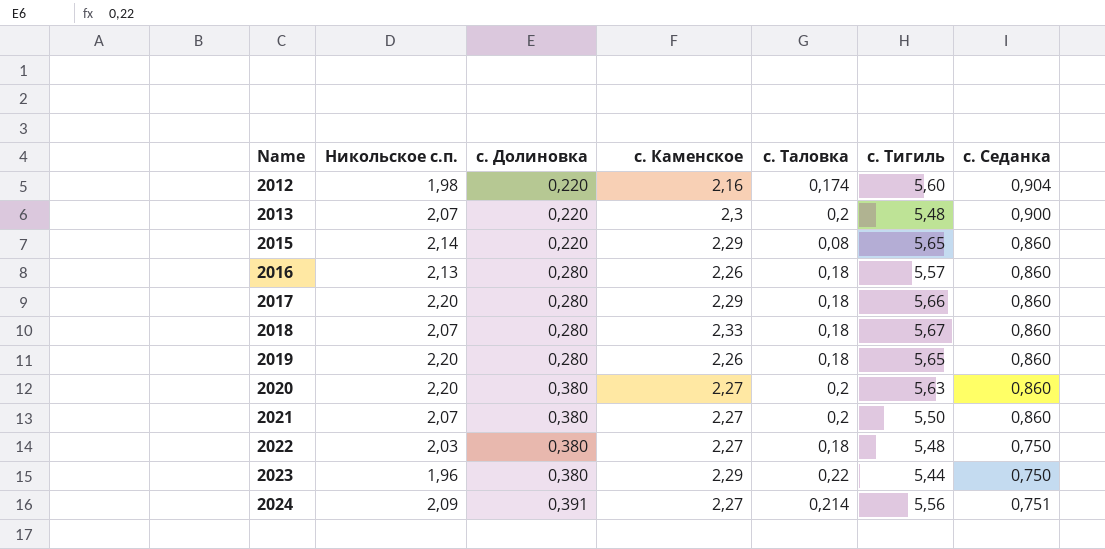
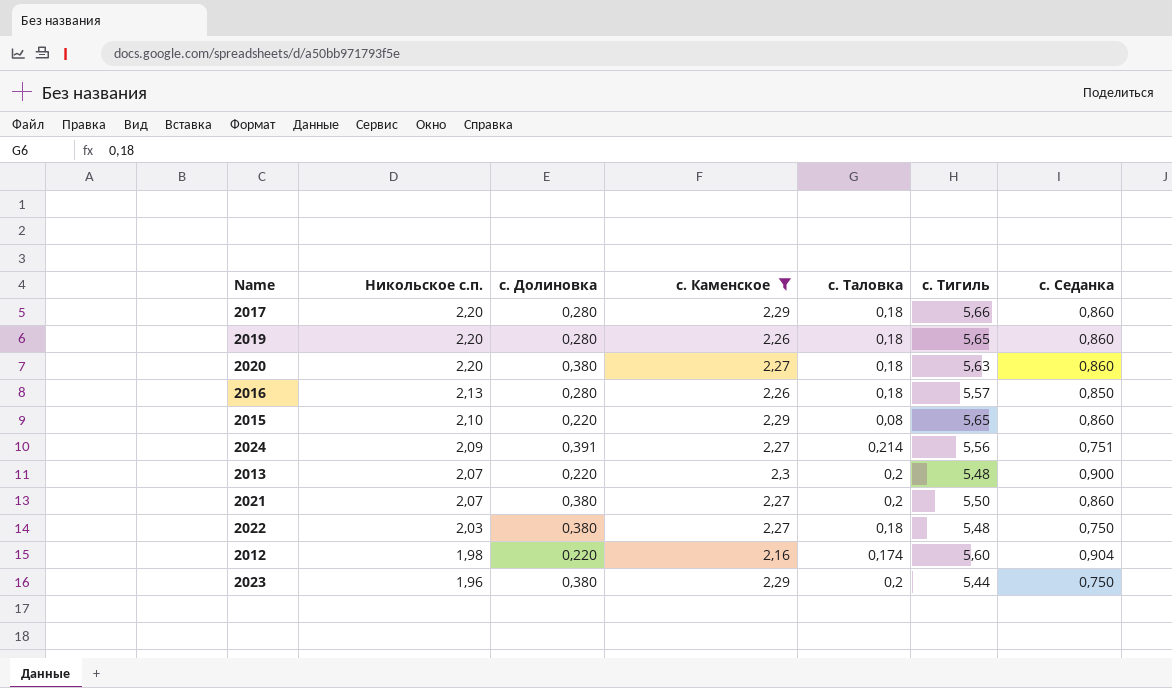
filter: none -> с. Каменское != 2,33
row order: Name ascending -> Никольское с.п. descending
2020 | с. Таловка: 0,2 -> 0,18
2016 | с. Седанка: 0,860 -> 0,850
2015 | Никольское с.п.: 2,14 -> 2,10
2023 | с. Таловка: 0,22 -> 0,2

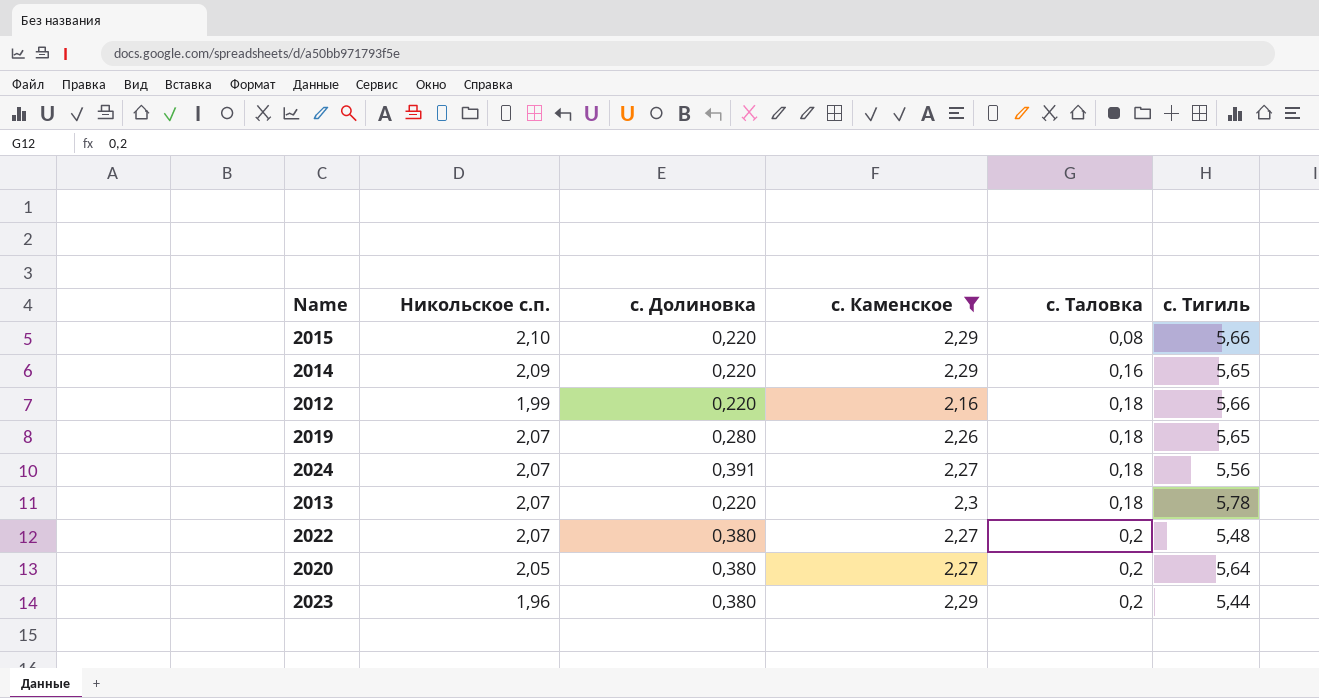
row order: Никольское с.п. descending -> с. Таловка ascending
column с. Седанка | position: 7 -> none
row 2017: 2,20 | 0,280 | 2,29 | 0,18 | 5,66 | 0,860 -> none
row 2016: 2,13 | 0,280 | 2,26 | 0,18 | 5,57 | 0,850 -> none
row 2021: 2,07 | 0,380 | 2,27 | 0,2 | 5,50 | 0,860 -> none
2015 | с. Тигиль: 5,65 -> 5,66
row 2014: none -> 2,09 | 0,220 | 2,29 | 0,16 | 5,65
2012 | Никольское с.п.: 1,98 -> 1,99
2012 | с. Таловка: 0,174 -> 0,18
2012 | с. Тигиль: 5,60 -> 5,66
2019 | Никольское с.п.: 2,20 -> 2,07
2024 | Никольское с.п.: 2,09 -> 2,07
2024 | с. Таловка: 0,214 -> 0,18
2013 | с. Таловка: 0,2 -> 0,18
2013 | с. Тигиль: 5,48 -> 5,78
2022 | Никольское с.п.: 2,03 -> 2,07
2022 | с. Таловка: 0,18 -> 0,2
2020 | Никольское с.п.: 2,20 -> 2,05
2020 | с. Таловка: 0,18 -> 0,2
2020 | с. Тигиль: 5,63 -> 5,64

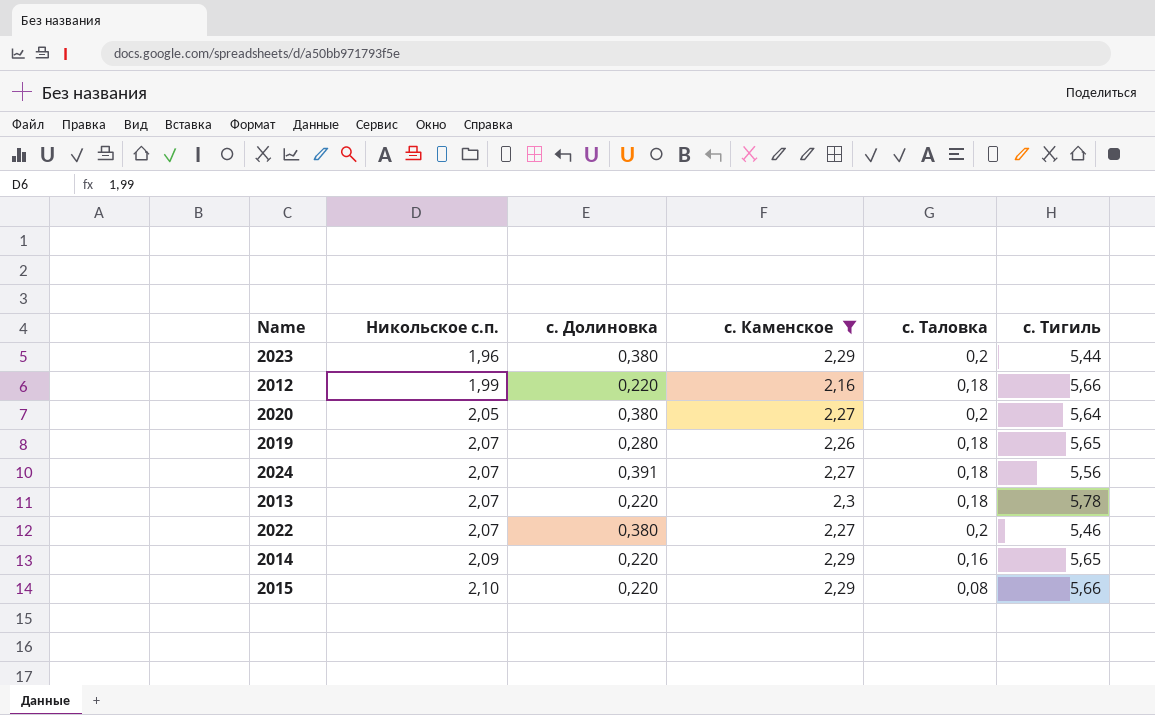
row order: с. Таловка ascending -> Никольское с.п. ascending
2022 | с. Тигиль: 5,48 -> 5,46

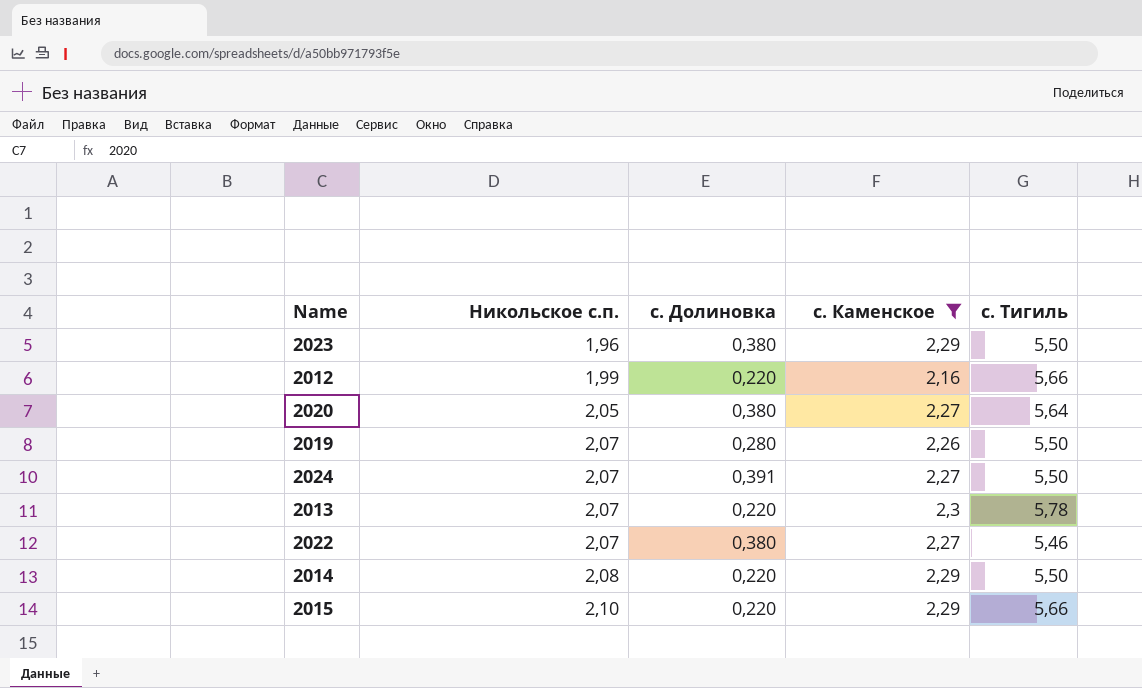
column с. Таловка | position: 5 -> none
2023 | с. Тигиль: 5,44 -> 5,50
2019 | с. Тигиль: 5,65 -> 5,50
2024 | с. Тигиль: 5,56 -> 5,50
2014 | Никольское с.п.: 2,09 -> 2,08
2014 | с. Тигиль: 5,65 -> 5,50

